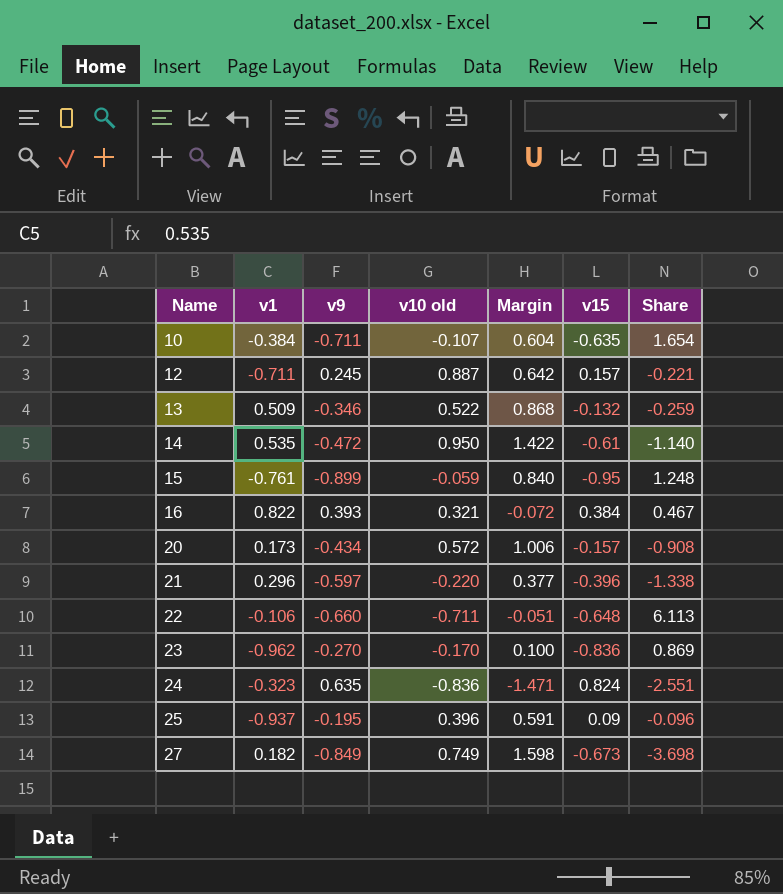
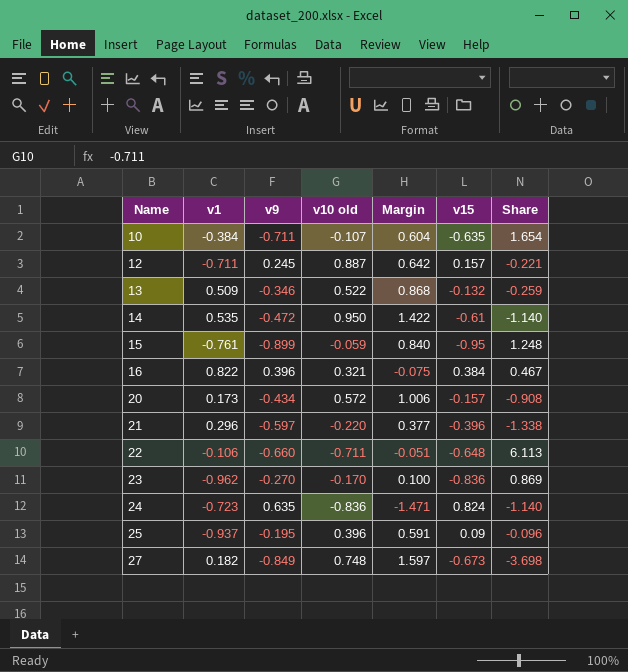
16 | v9: 0.393 -> 0.396
16 | Margin: -0.072 -> -0.075
24 | v1: -0.323 -> -0.723
24 | Share: -2.551 -> -1.140
27 | v10 old: 0.749 -> 0.748
27 | Margin: 1.598 -> 1.597

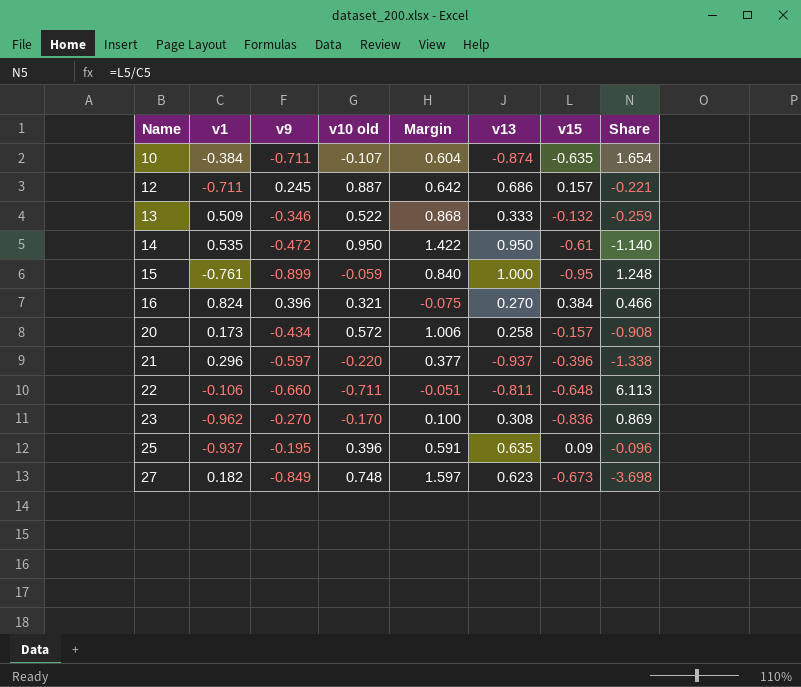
column v13 | position: none -> 6
row 24: -0.723 | 0.635 | -0.836 | -1.471 | 0.824 | -1.140 -> none
16 | v1: 0.822 -> 0.824
16 | Share: 0.467 -> 0.466

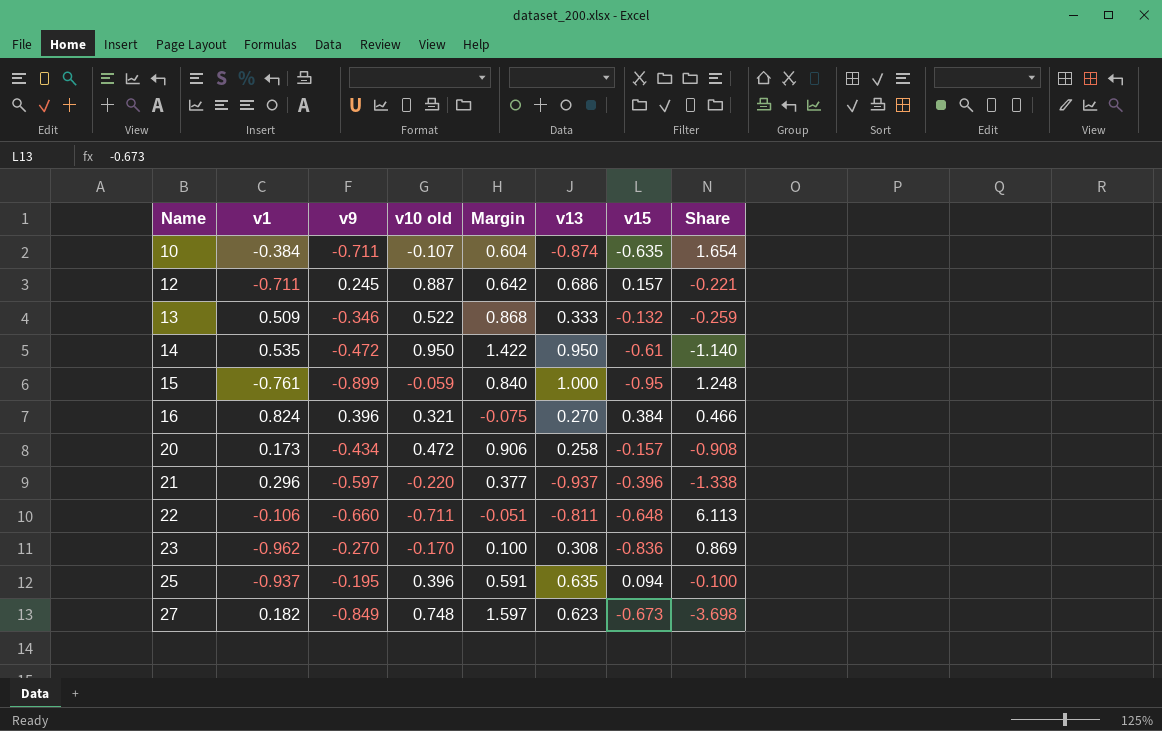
20 | v10 old: 0.572 -> 0.472
20 | Margin: 1.006 -> 0.906
25 | v15: 0.09 -> 0.094
25 | Share: -0.096 -> -0.100

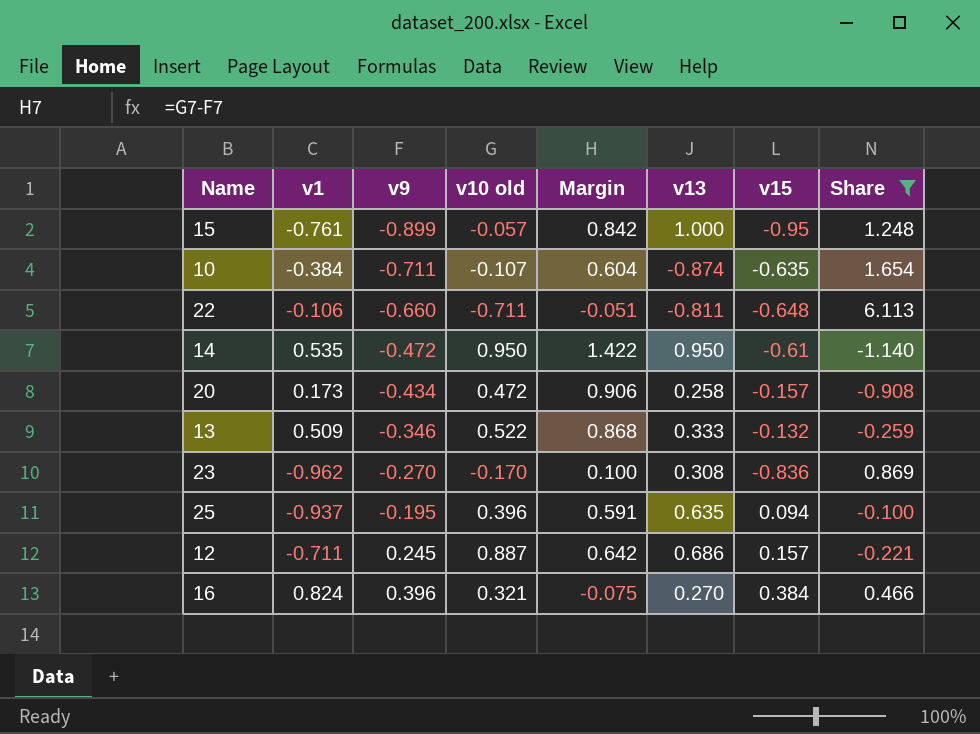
filter: none -> Share >= -1.140
row order: Name ascending -> v9 ascending
15 | v10 old: -0.059 -> -0.057
15 | Margin: 0.840 -> 0.842

